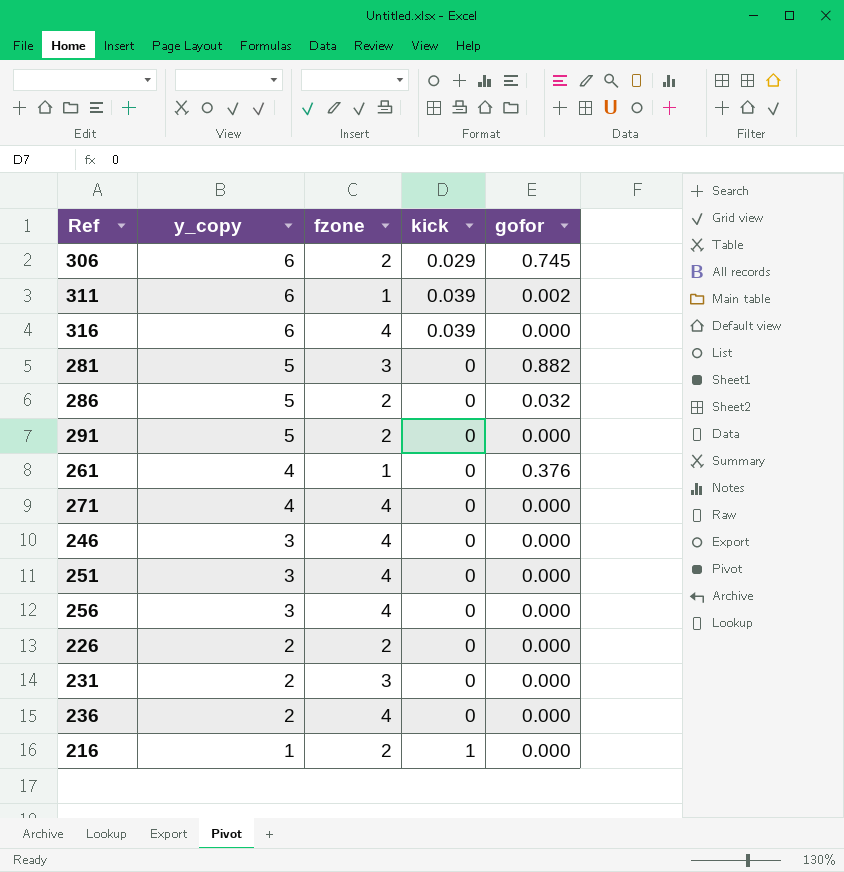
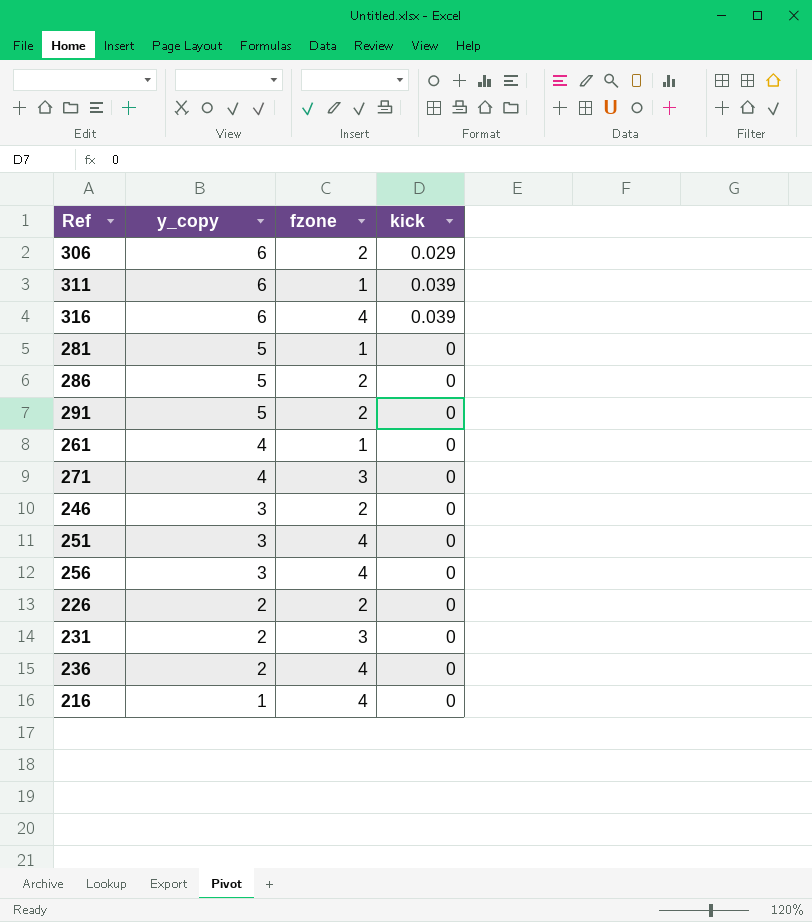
column gofor | position: 5 -> none
281 | fzone: 3 -> 1
271 | fzone: 4 -> 3
246 | fzone: 4 -> 2
216 | fzone: 2 -> 4
216 | kick: 1 -> 0

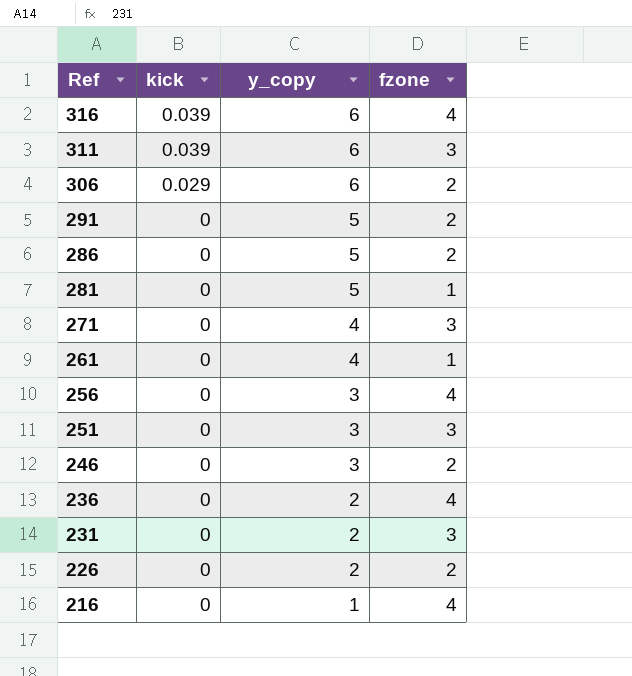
row order: y_copy descending -> Ref descending
column kick | position: 4 -> 2
311 | fzone: 1 -> 3
251 | fzone: 4 -> 3

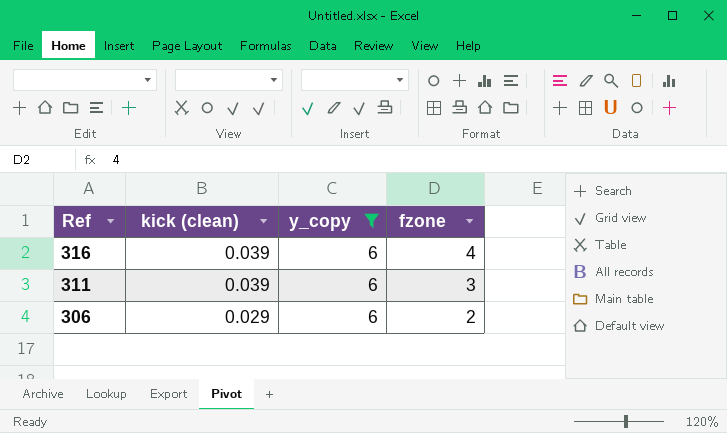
filter: none -> y_copy = 6
column name: kick -> kick (clean)

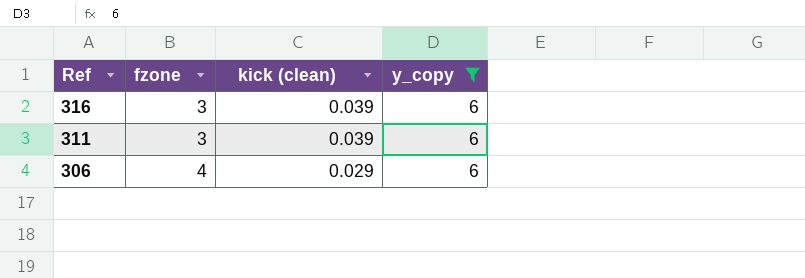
column fzone | position: 4 -> 2
316 | fzone: 4 -> 3
306 | fzone: 2 -> 4

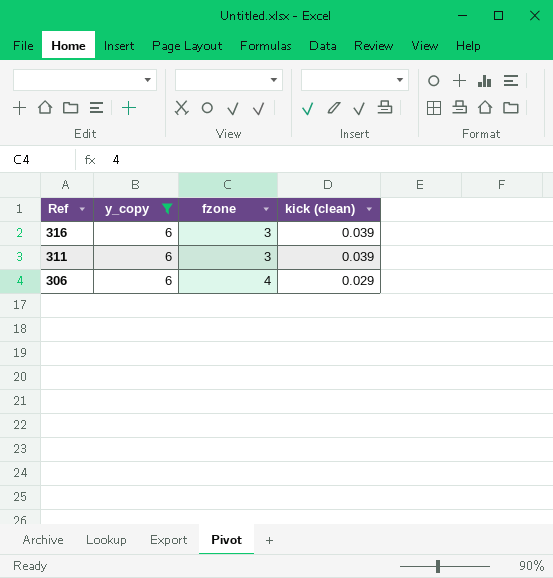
column y_copy | position: 4 -> 2

